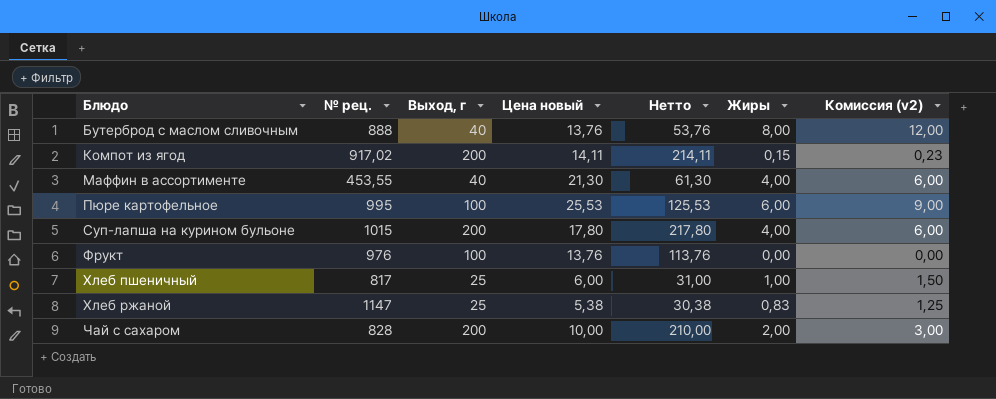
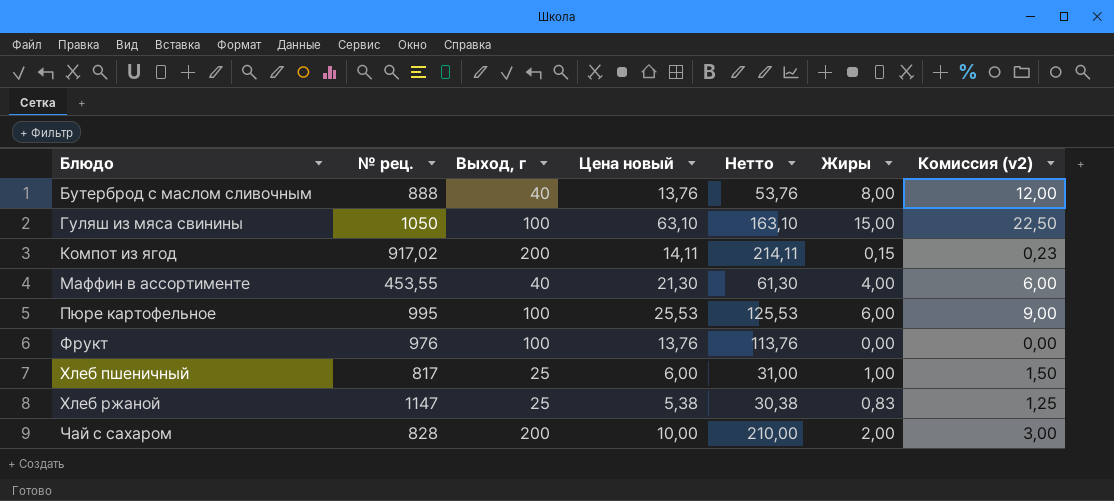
row Суп-лапша на курином бульоне: 1015 | 200 | 17,80 | 217,80 | 4,00 | 6,00 -> none
row Гуляш из мяса свинины: none -> 1050 | 100 | 63,10 | 163,10 | 15,00 | 22,50

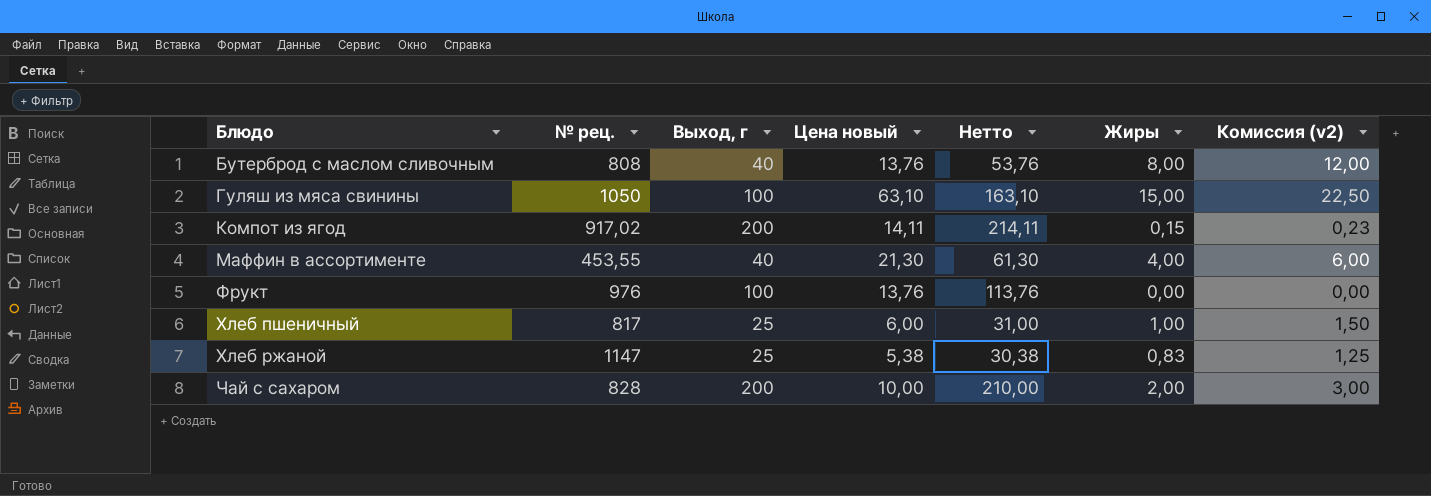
row Пюре картофельное: 995 | 100 | 25,53 | 125,53 | 6,00 | 9,00 -> none
Бутерброд с маслом сливочным | № рец.: 888 -> 808

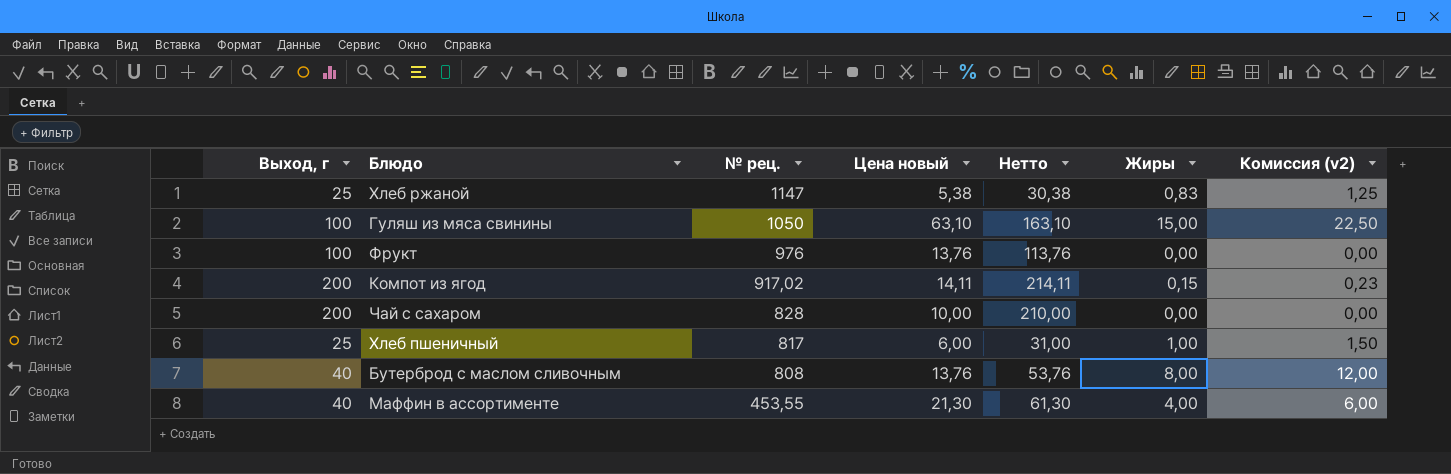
row order: Блюдо ascending -> № рец. descending
column Выход, г | position: 3 -> 1
Чай с сахаром | Жиры: 2,00 -> 0,00
Чай с сахаром | Комиссия (v2): 3,00 -> 0,00

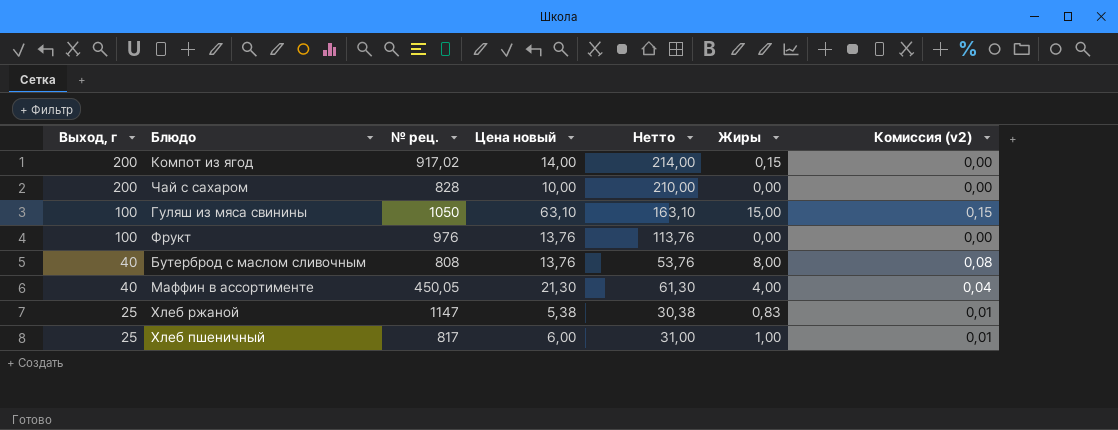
row order: № рец. descending -> Выход, г descending
column Комиссия (v2) | formula: [Жиры] * 1,5 -> [Жиры] * 0,01
Компот из ягод | Цена новый: 14,11 -> 14,00
Компот из ягод | Нетто: 214,11 -> 214,00
Маффин в ассортименте | № рец.: 453,55 -> 450,05

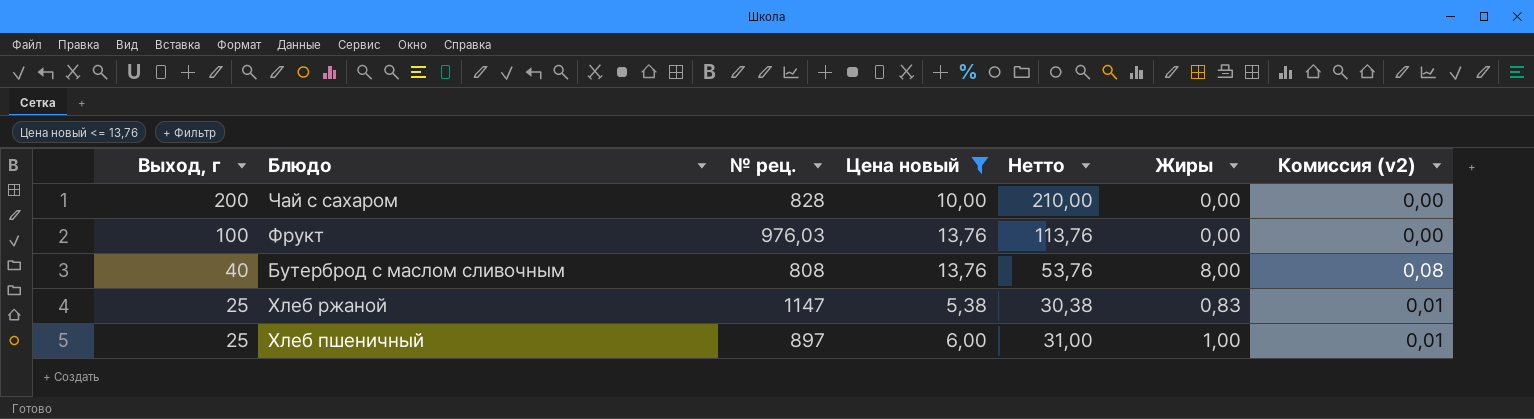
filter: none -> Цена новый <= 13,76
Фрукт | № рец.: 976 -> 976,03
Хлеб пшеничный | № рец.: 817 -> 897

